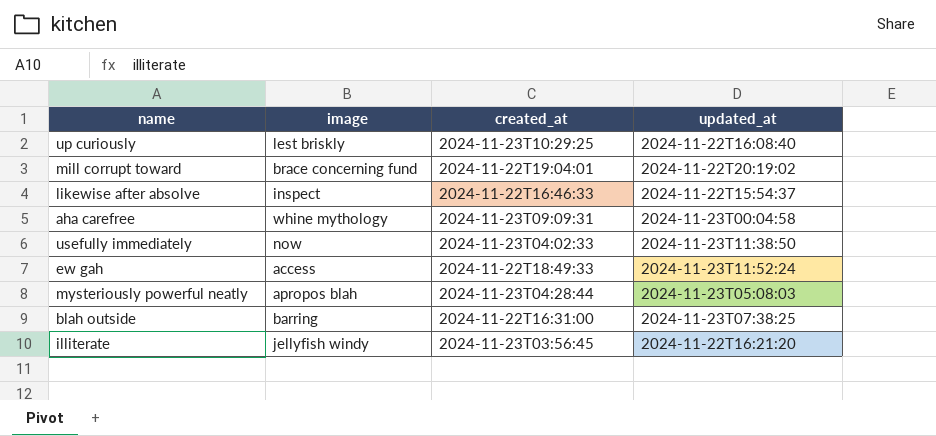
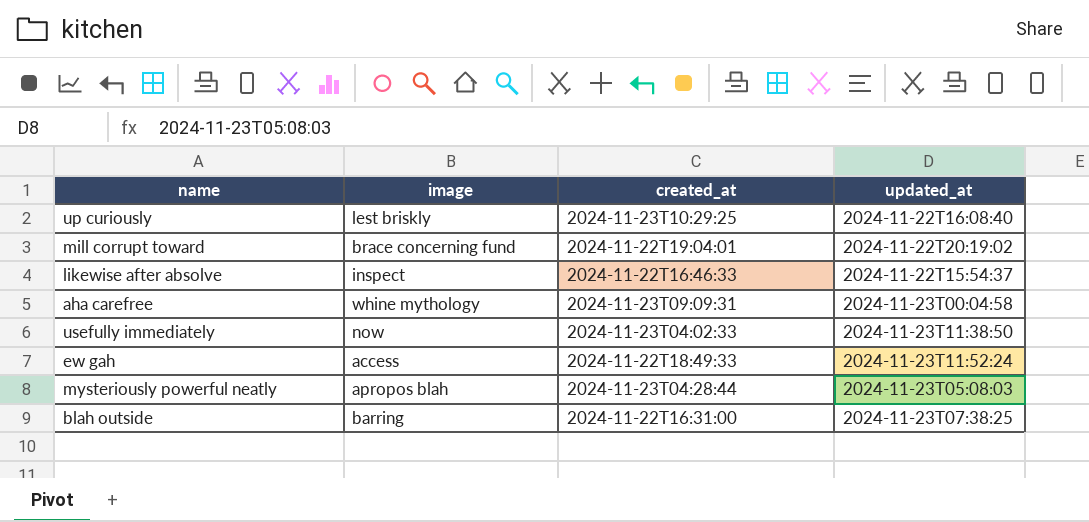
row illiterate: jellyfish windy | 2024-11-23T03:56:45 | 2024-11-22T16:21:20 -> none

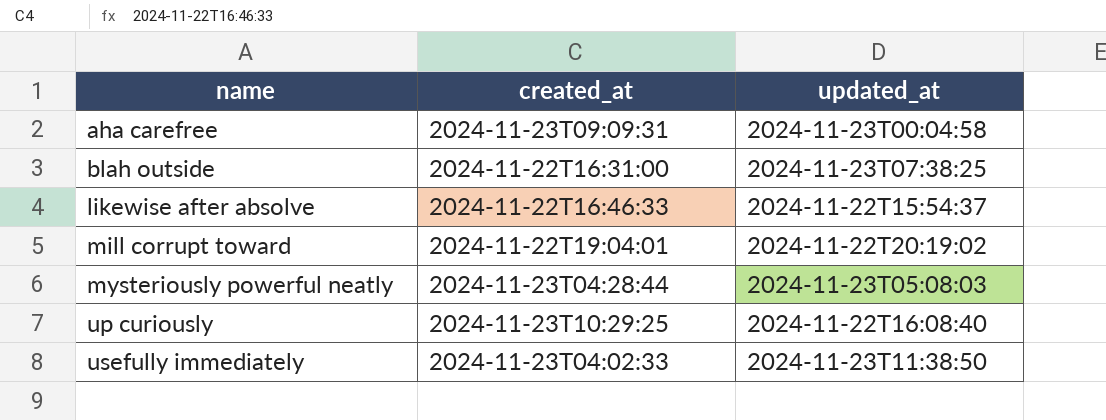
row order: none -> name ascending
column image | position: 2 -> none
row ew gah: access | 2024-11-22T18:49:33 | 2024-11-23T11:52:24 -> none

